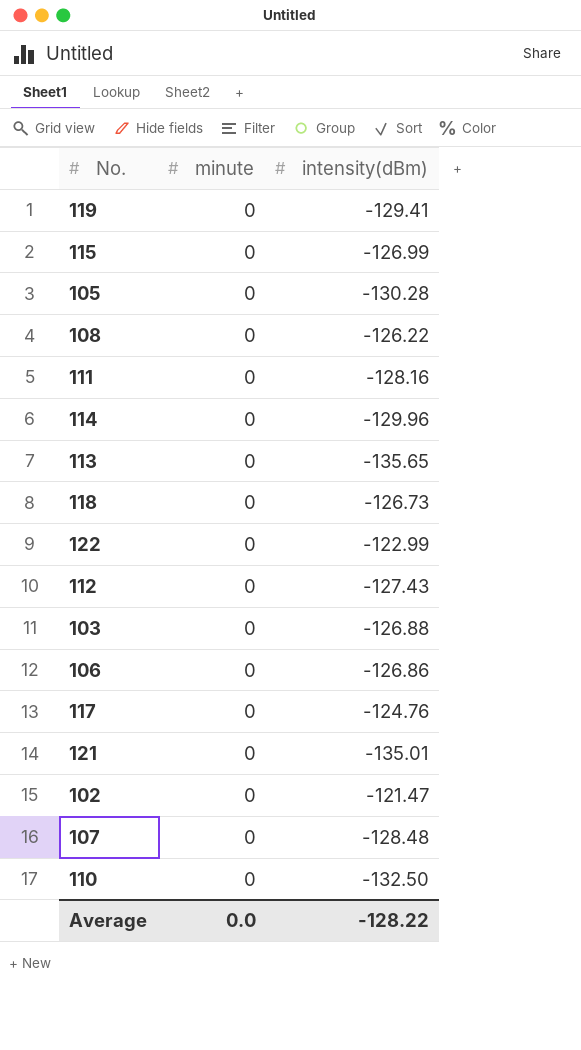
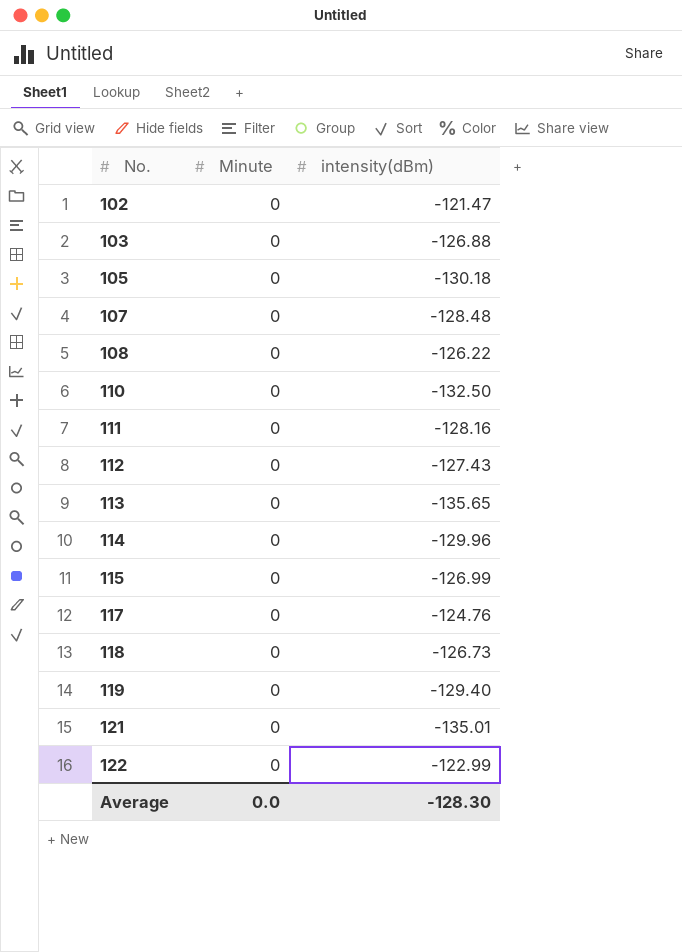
row order: none -> No. ascending
column name: minute -> Minute
row 106: 0 | -126.86 -> none
105 | intensity(dBm): -130.28 -> -130.18
119 | intensity(dBm): -129.41 -> -129.40
Average | intensity(dBm): -128.22 -> -128.30

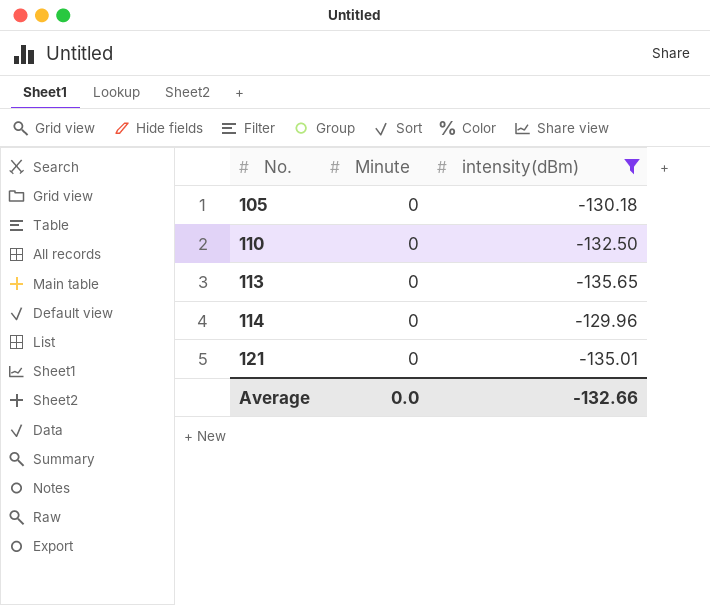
filter: none -> intensity(dBm) <= -129.96
Average | intensity(dBm): -128.30 -> -132.66

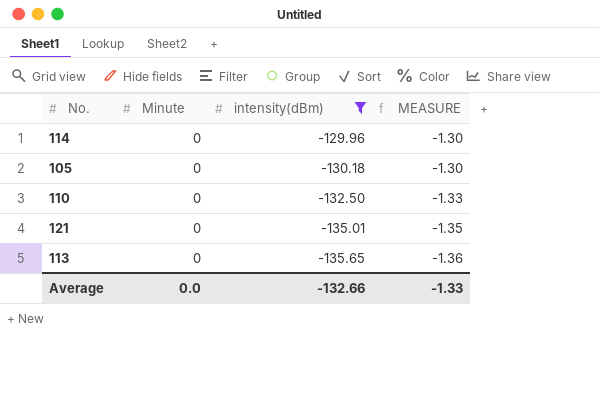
row order: No. ascending -> intensity(dBm) descending
column MEASURE | formula: none -> [intensity(dBm)] * 0.01

